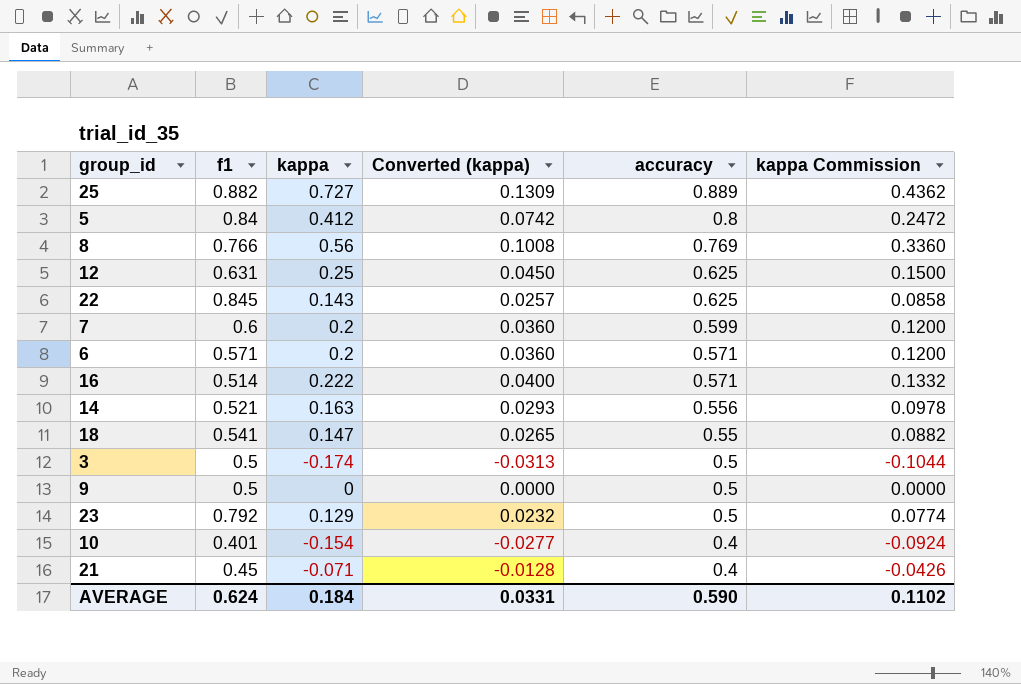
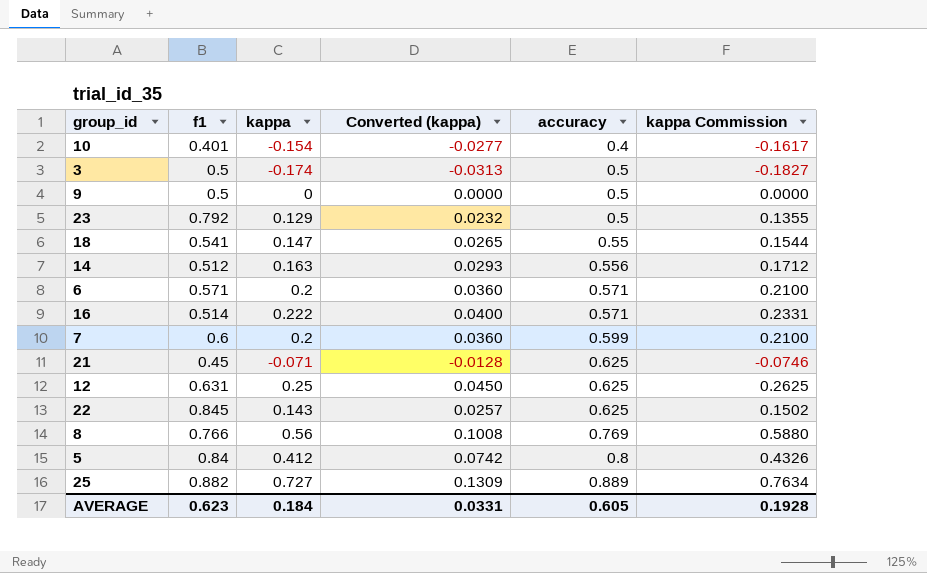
row order: accuracy descending -> accuracy ascending
column kappa Commission | formula: [kappa] * 0.6 -> [kappa] * 1.05
14 | f1: 0.521 -> 0.512
21 | accuracy: 0.4 -> 0.625
AVERAGE | f1: 0.624 -> 0.623
AVERAGE | accuracy: 0.590 -> 0.605
AVERAGE | kappa Commission: 0.1102 -> 0.1928

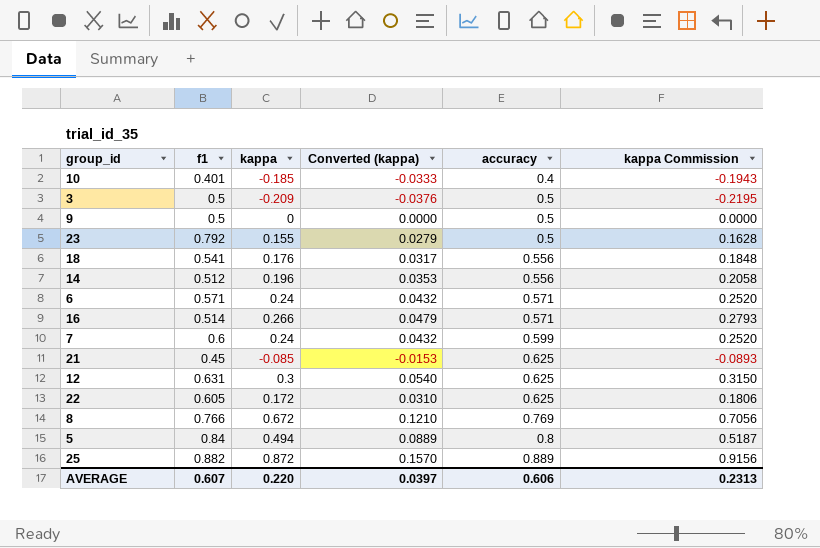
10 | kappa: -0.154 -> -0.185
10 | Converted (kappa): -0.0277 -> -0.0333
10 | kappa Commission: -0.1617 -> -0.1943
3 | kappa: -0.174 -> -0.209
3 | Converted (kappa): -0.0313 -> -0.0376
3 | kappa Commission: -0.1827 -> -0.2195
23 | kappa: 0.129 -> 0.155
23 | Converted (kappa): 0.0232 -> 0.0279
23 | kappa Commission: 0.1355 -> 0.1628
18 | kappa: 0.147 -> 0.176
18 | Converted (kappa): 0.0265 -> 0.0317
18 | accuracy: 0.55 -> 0.556
18 | kappa Commission: 0.1544 -> 0.1848
14 | kappa: 0.163 -> 0.196
14 | Converted (kappa): 0.0293 -> 0.0353
14 | kappa Commission: 0.1712 -> 0.2058
6 | kappa: 0.2 -> 0.24
6 | Converted (kappa): 0.0360 -> 0.0432
6 | kappa Commission: 0.2100 -> 0.2520
16 | kappa: 0.222 -> 0.266
16 | Converted (kappa): 0.0400 -> 0.0479
16 | kappa Commission: 0.2331 -> 0.2793
7 | kappa: 0.2 -> 0.24
7 | Converted (kappa): 0.0360 -> 0.0432
7 | kappa Commission: 0.2100 -> 0.2520
21 | kappa: -0.071 -> -0.085
21 | Converted (kappa): -0.0128 -> -0.0153
21 | kappa Commission: -0.0746 -> -0.0893
12 | kappa: 0.25 -> 0.3
12 | Converted (kappa): 0.0450 -> 0.0540
12 | kappa Commission: 0.2625 -> 0.3150
22 | f1: 0.845 -> 0.605
22 | kappa: 0.143 -> 0.172
22 | Converted (kappa): 0.0257 -> 0.0310
22 | kappa Commission: 0.1502 -> 0.1806
8 | kappa: 0.56 -> 0.672
8 | Converted (kappa): 0.1008 -> 0.1210
8 | kappa Commission: 0.5880 -> 0.7056
5 | kappa: 0.412 -> 0.494
5 | Converted (kappa): 0.0742 -> 0.0889
5 | kappa Commission: 0.4326 -> 0.5187
25 | kappa: 0.727 -> 0.872
25 | Converted (kappa): 0.1309 -> 0.1570
25 | kappa Commission: 0.7634 -> 0.9156
AVERAGE | f1: 0.623 -> 0.607
AVERAGE | kappa: 0.184 -> 0.220
AVERAGE | Converted (kappa): 0.0331 -> 0.0397
AVERAGE | accuracy: 0.605 -> 0.606
AVERAGE | kappa Commission: 0.1928 -> 0.2313

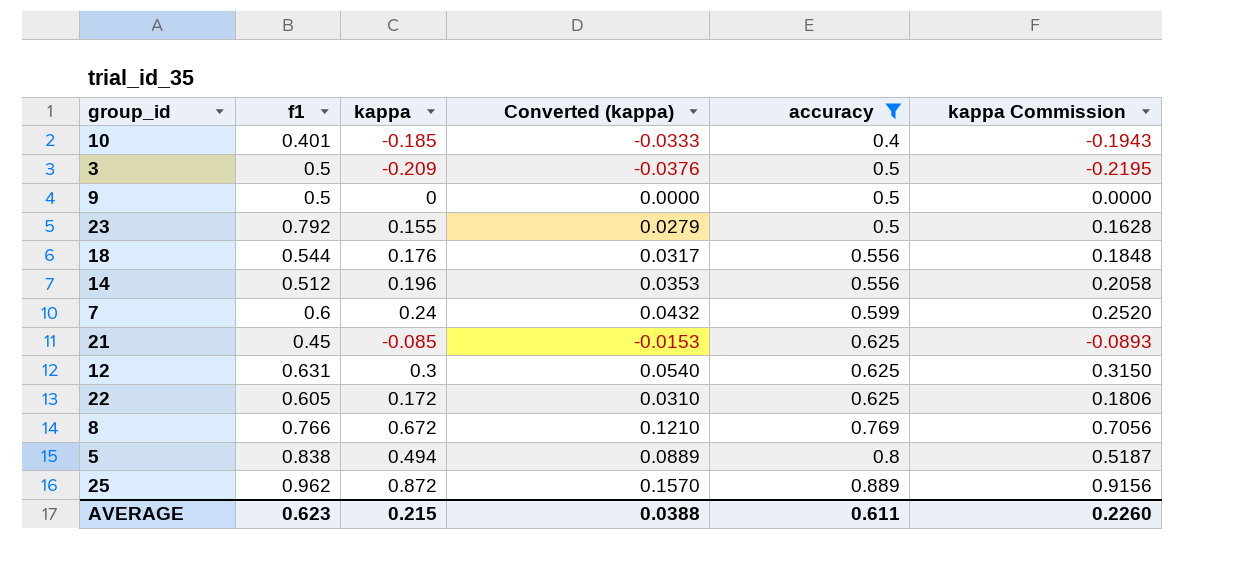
filter: none -> accuracy != 0.571
18 | f1: 0.541 -> 0.544
5 | f1: 0.84 -> 0.838
25 | f1: 0.882 -> 0.962
AVERAGE | f1: 0.607 -> 0.623
AVERAGE | kappa: 0.220 -> 0.215
AVERAGE | Converted (kappa): 0.0397 -> 0.0388
AVERAGE | accuracy: 0.606 -> 0.611
AVERAGE | kappa Commission: 0.2313 -> 0.2260

